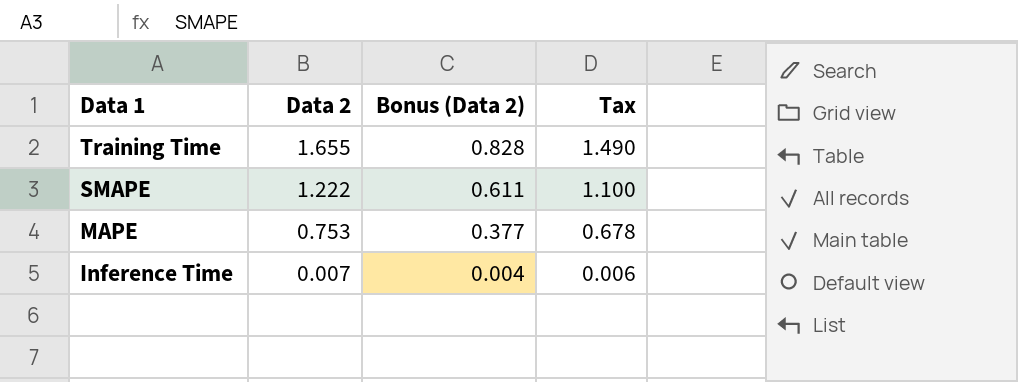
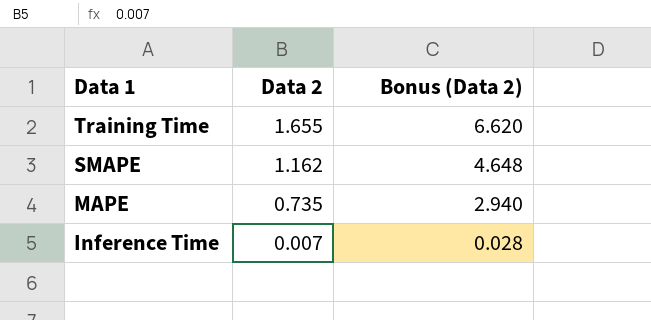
column Tax | formula: [Data 2] * 0.9 -> none
column Bonus (Data 2) | formula: [Data 2] * 0.5 -> [Data 2] * 4
SMAPE | Data 2: 1.222 -> 1.162
MAPE | Data 2: 0.753 -> 0.735

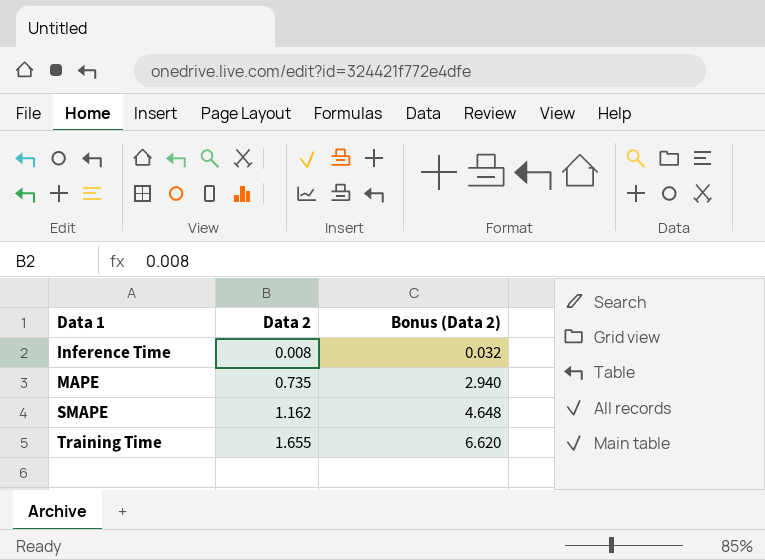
row order: Data 1 descending -> Data 1 ascending
Inference Time | Data 2: 0.007 -> 0.008
Inference Time | Bonus (Data 2): 0.028 -> 0.032

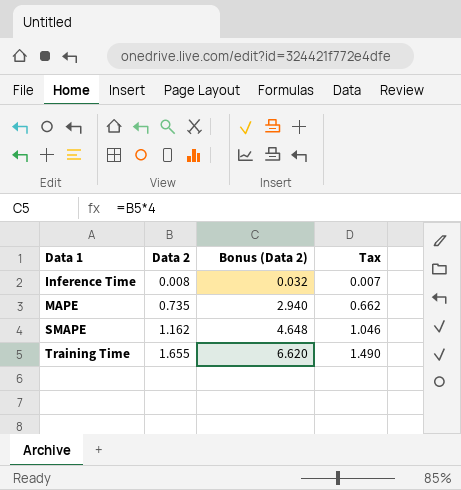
column Tax | formula: none -> [Data 2] * 0.9

